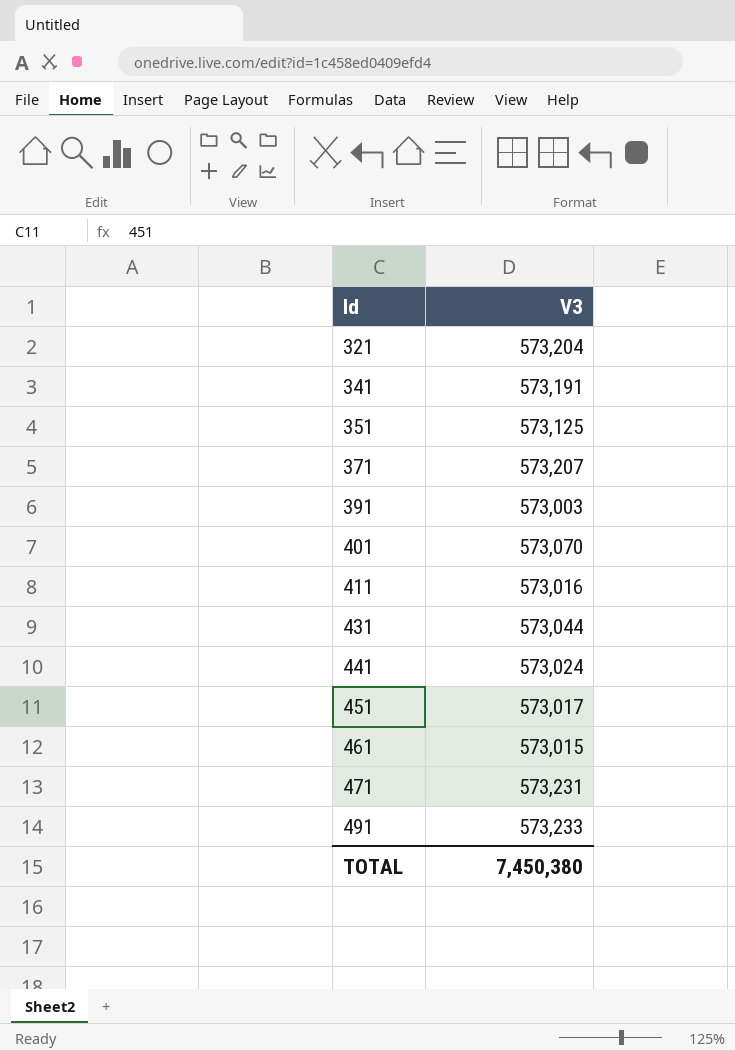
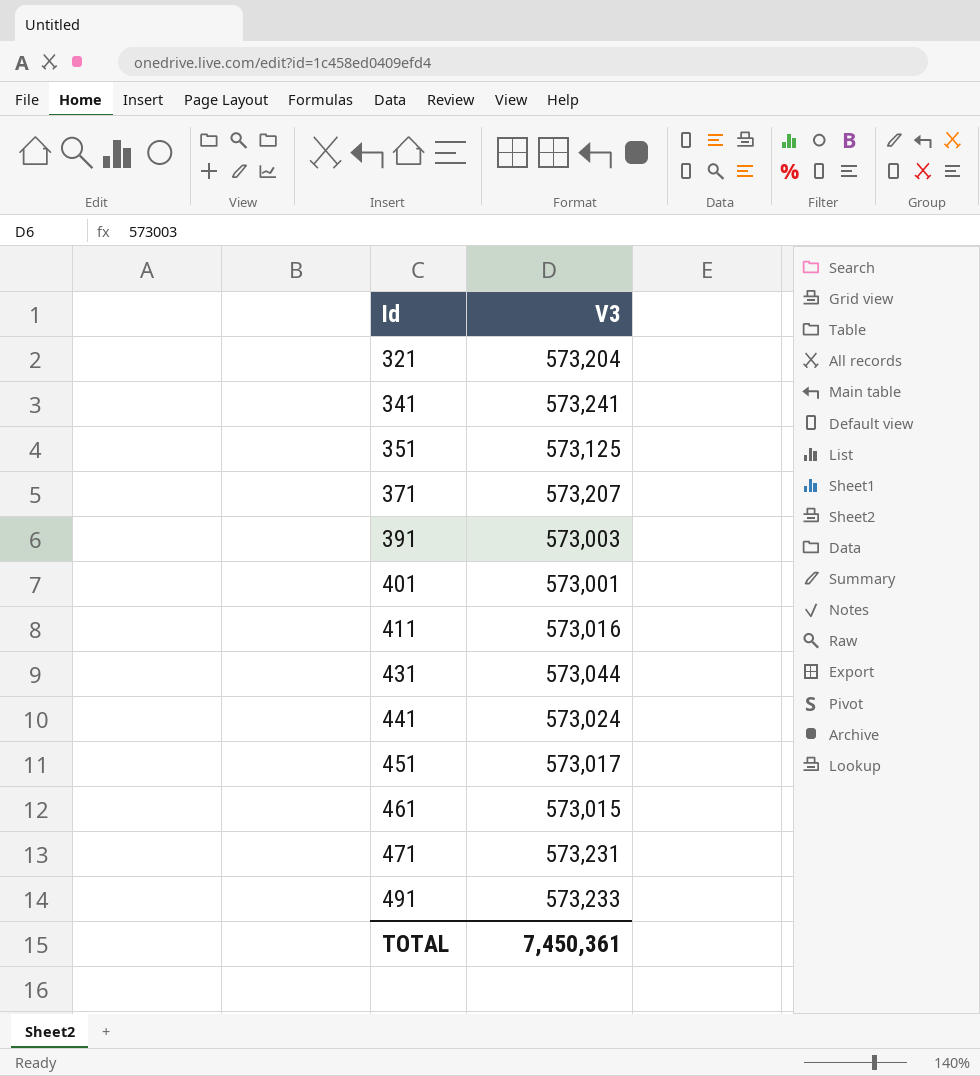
341 | V3: 573,191 -> 573,241
401 | V3: 573,070 -> 573,001
TOTAL | V3: 7,450,380 -> 7,450,361

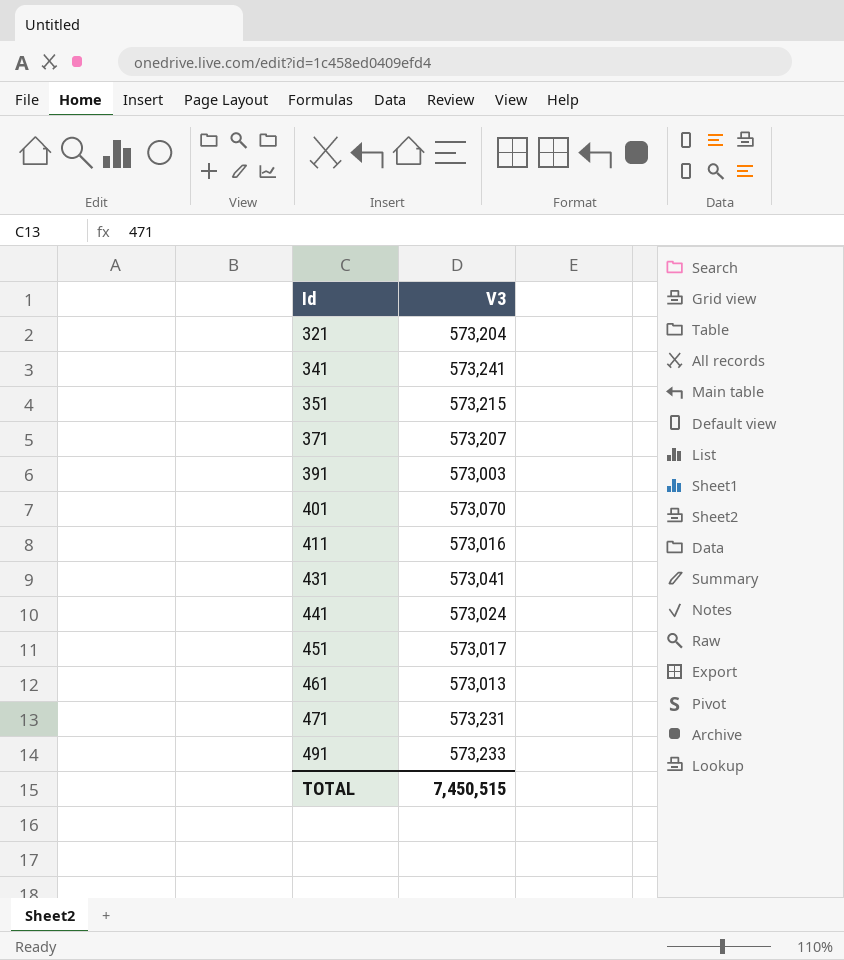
351 | V3: 573,125 -> 573,215
401 | V3: 573,001 -> 573,070
431 | V3: 573,044 -> 573,041
461 | V3: 573,015 -> 573,013
TOTAL | V3: 7,450,361 -> 7,450,515

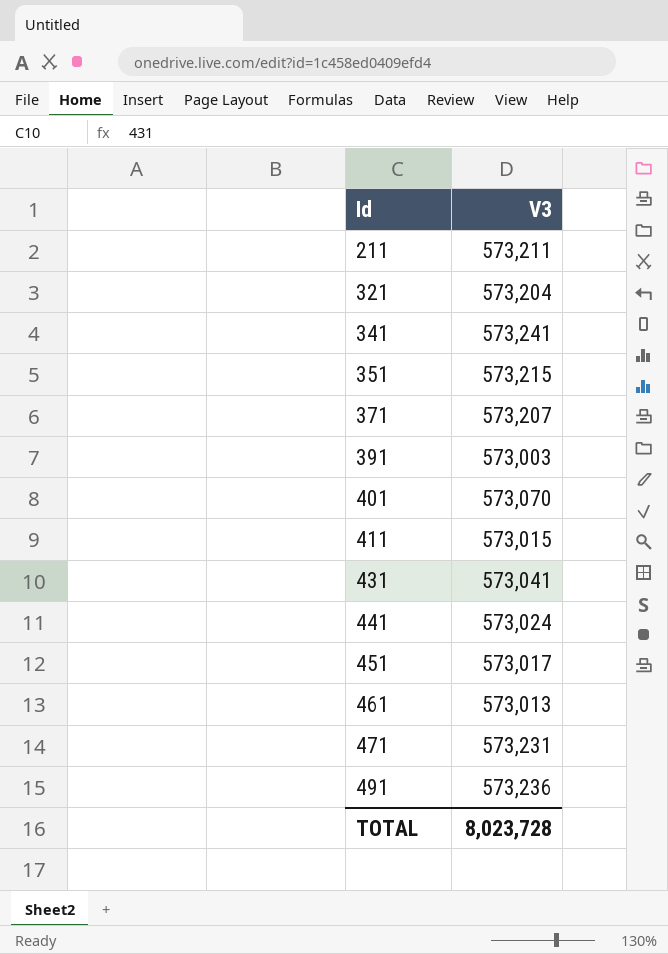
row 211: none -> 573,211
411 | V3: 573,016 -> 573,015
491 | V3: 573,233 -> 573,236
TOTAL | V3: 7,450,515 -> 8,023,728

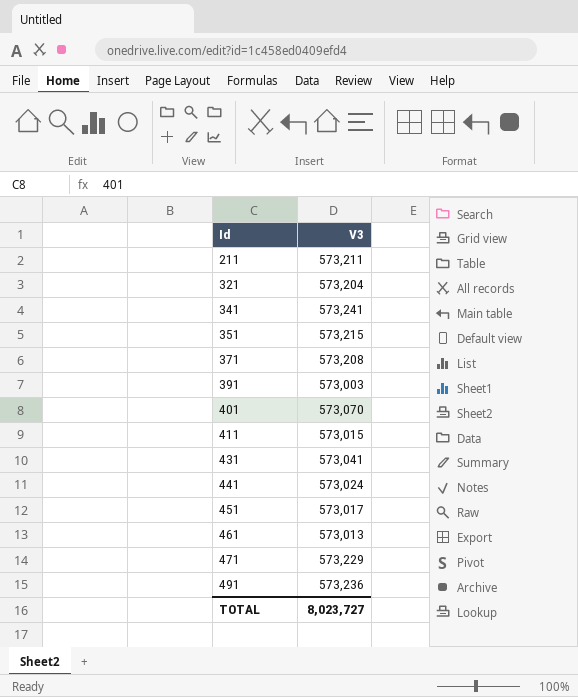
371 | V3: 573,207 -> 573,208
471 | V3: 573,231 -> 573,229
TOTAL | V3: 8,023,728 -> 8,023,727

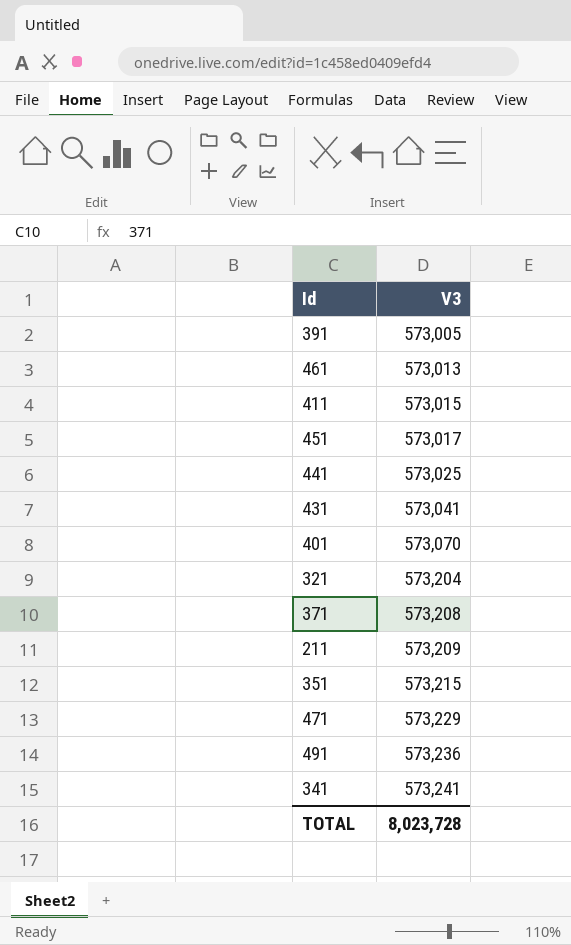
row order: Id ascending -> V3 ascending
391 | V3: 573,003 -> 573,005
441 | V3: 573,024 -> 573,025
211 | V3: 573,211 -> 573,209
TOTAL | V3: 8,023,727 -> 8,023,728

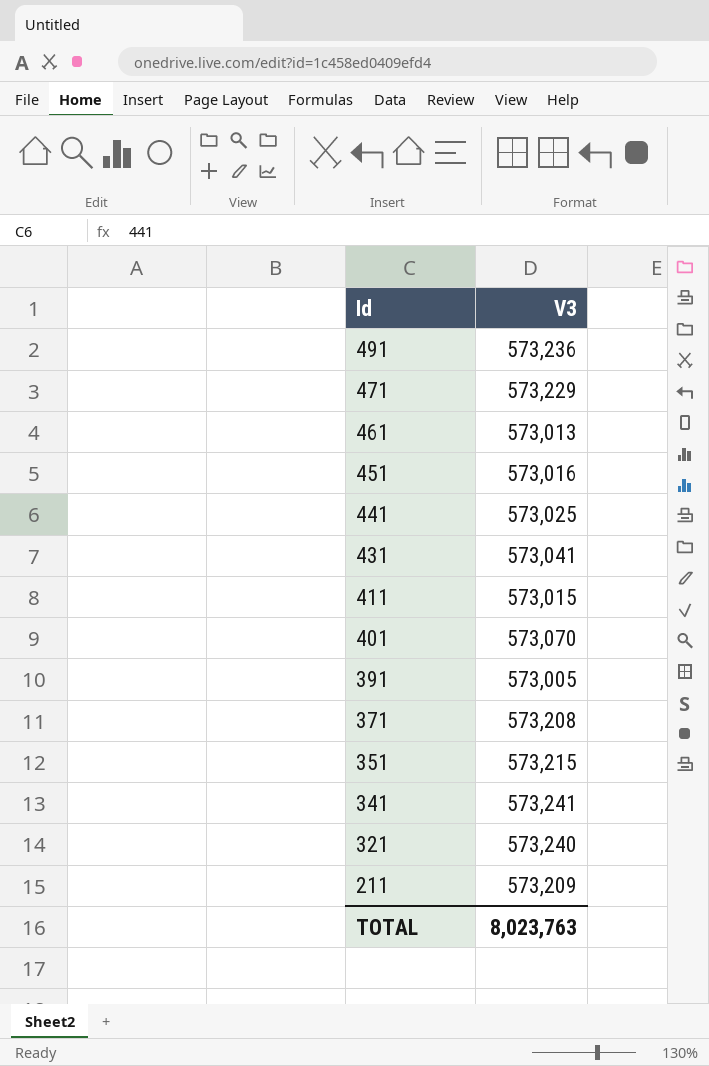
row order: V3 ascending -> Id descending
451 | V3: 573,017 -> 573,016
321 | V3: 573,204 -> 573,240
TOTAL | V3: 8,023,728 -> 8,023,763

